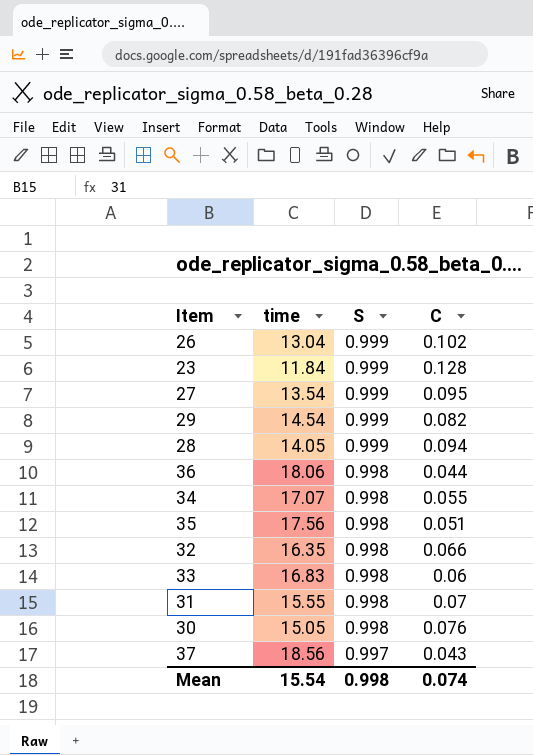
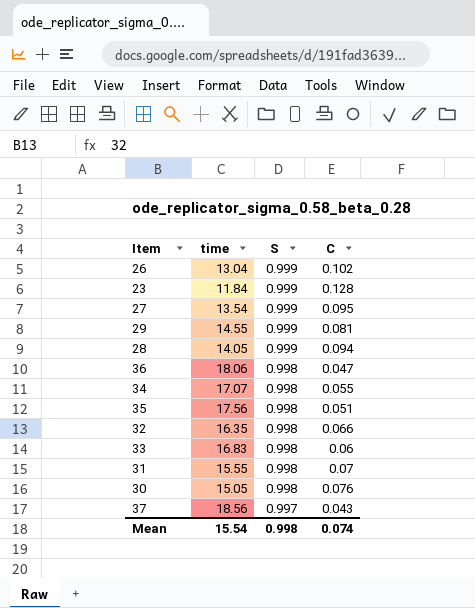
29 | time: 14.54 -> 14.55
29 | C: 0.082 -> 0.081
36 | C: 0.044 -> 0.047

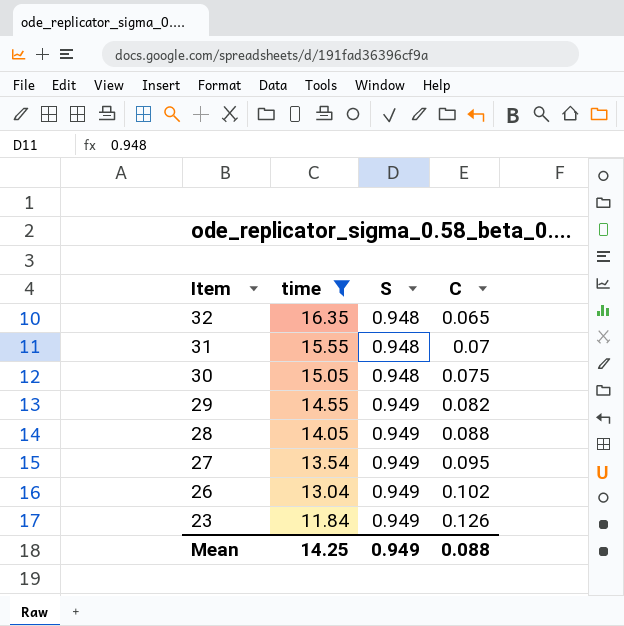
filter: none -> time <= 16.35
row order: S descending -> Item descending
32 | S: 0.998 -> 0.948
32 | C: 0.066 -> 0.065
31 | S: 0.998 -> 0.948
30 | S: 0.998 -> 0.948
30 | C: 0.076 -> 0.075
29 | S: 0.999 -> 0.949
29 | C: 0.081 -> 0.082
28 | S: 0.999 -> 0.949
28 | C: 0.094 -> 0.088
27 | S: 0.999 -> 0.949
26 | S: 0.999 -> 0.949
23 | S: 0.999 -> 0.949
23 | C: 0.128 -> 0.126
Mean | time: 15.54 -> 14.25
Mean | S: 0.998 -> 0.949
Mean | C: 0.074 -> 0.088

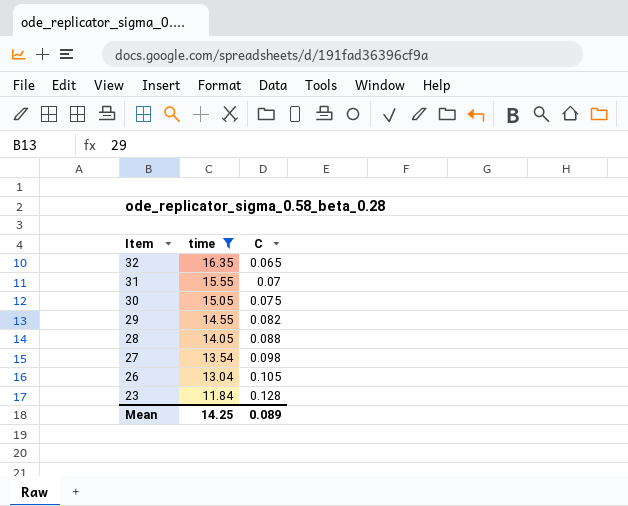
column S | position: 3 -> none
27 | C: 0.095 -> 0.098
26 | C: 0.102 -> 0.105
23 | C: 0.126 -> 0.128
Mean | C: 0.088 -> 0.089

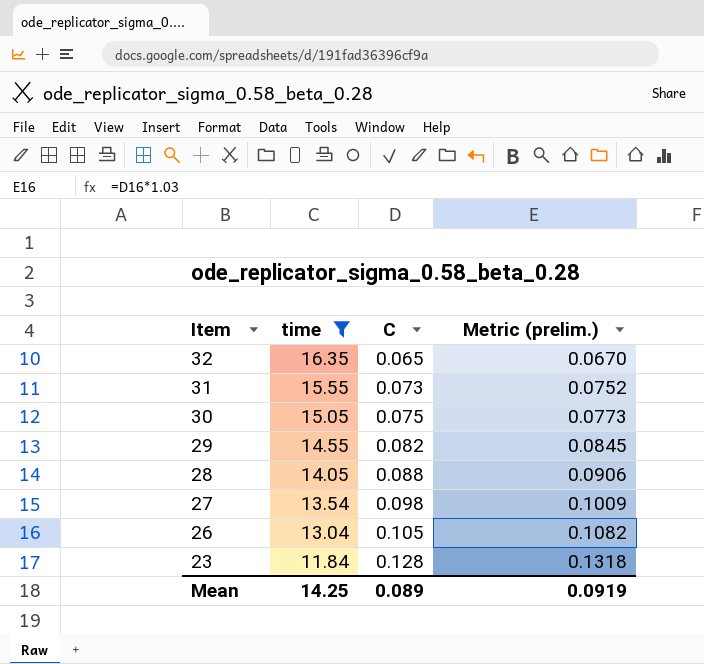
column Metric (prelim.) | formula: none -> [C] * 1.03
31 | C: 0.07 -> 0.073

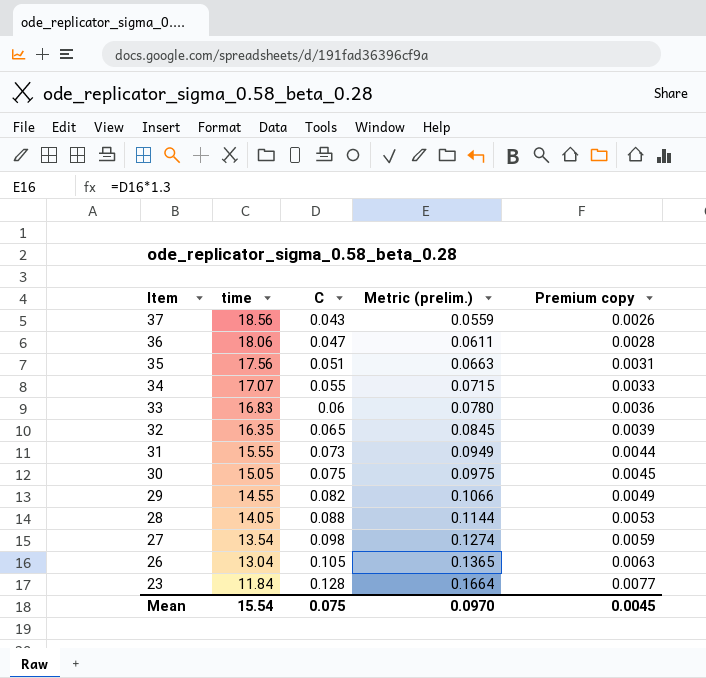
filter: time <= 16.35 -> none
column Metric (prelim.) | formula: [C] * 1.03 -> [C] * 1.3
column Premium copy | formula: none -> [C] * 0.06
Mean | time: 14.25 -> 15.54
Mean | C: 0.089 -> 0.075
Mean | Metric (prelim.): 0.0919 -> 0.0970

